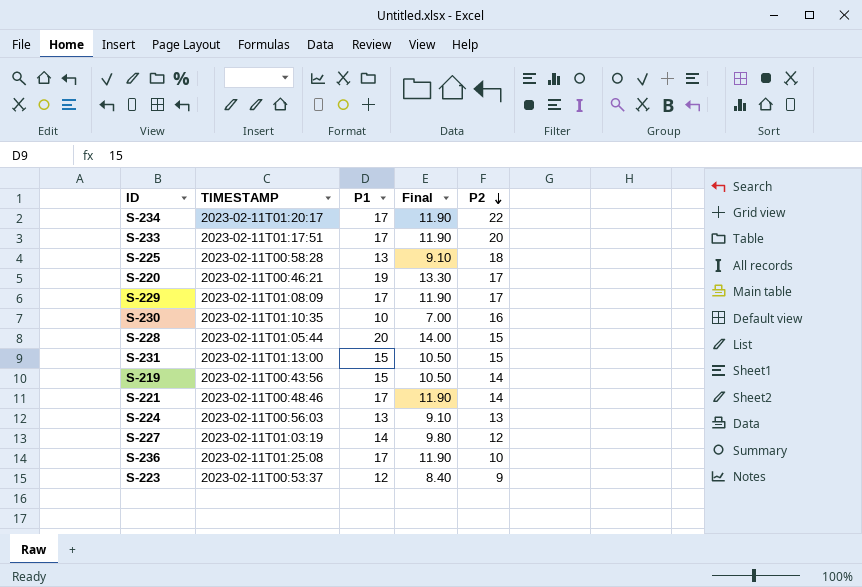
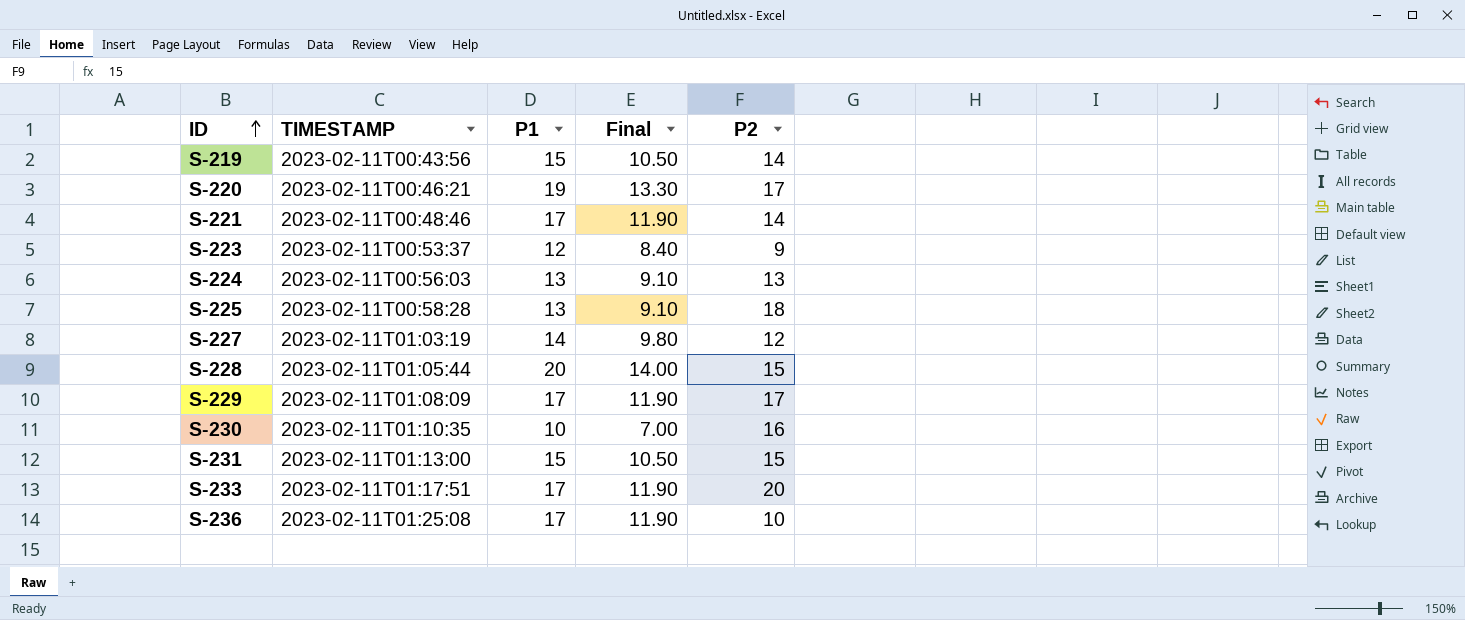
row order: P2 descending -> ID ascending
row S-234: 2023-02-11T01:20:17 | 17 | 11.90 | 22 -> none

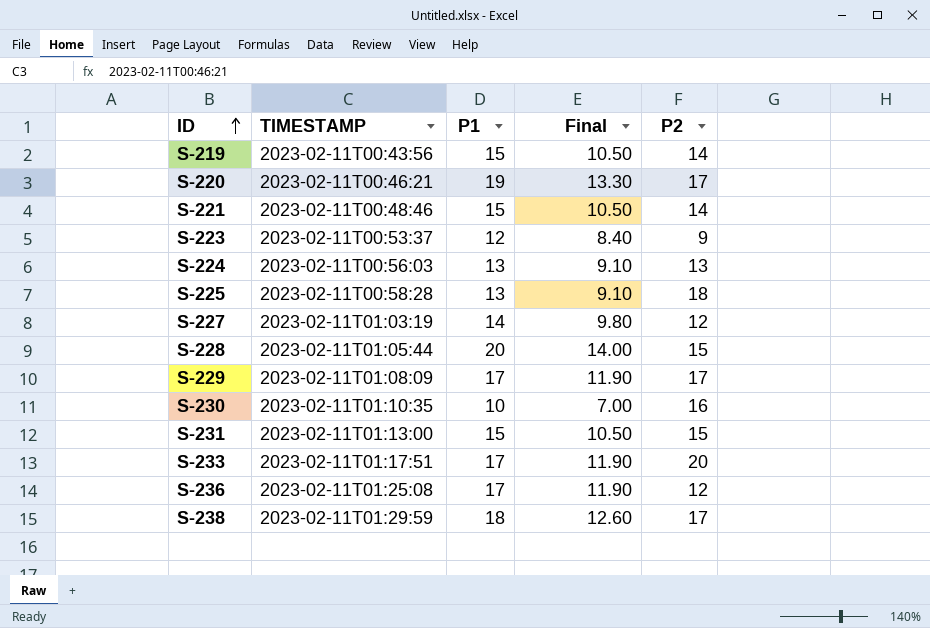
S-221 | P1: 17 -> 15
S-221 | Final: 11.90 -> 10.50
S-236 | P2: 10 -> 12
row S-238: none -> 2023-02-11T01:29:59 | 18 | 12.60 | 17

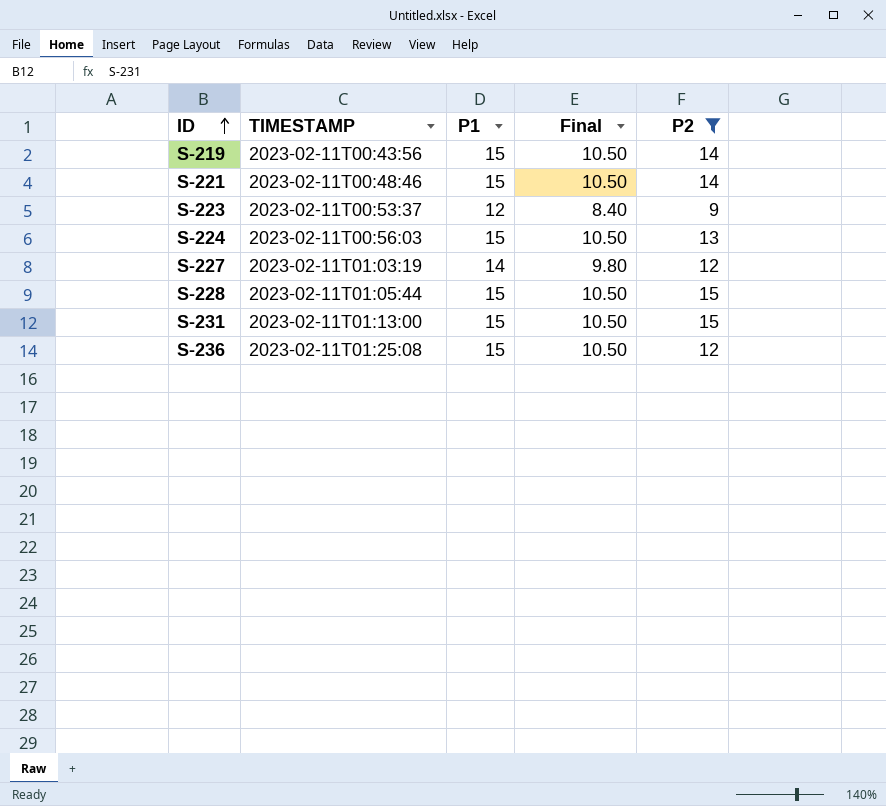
filter: none -> P2 <= 15
S-224 | P1: 13 -> 15
S-224 | Final: 9.10 -> 10.50
S-228 | P1: 20 -> 15
S-228 | Final: 14.00 -> 10.50
S-236 | P1: 17 -> 15
S-236 | Final: 11.90 -> 10.50

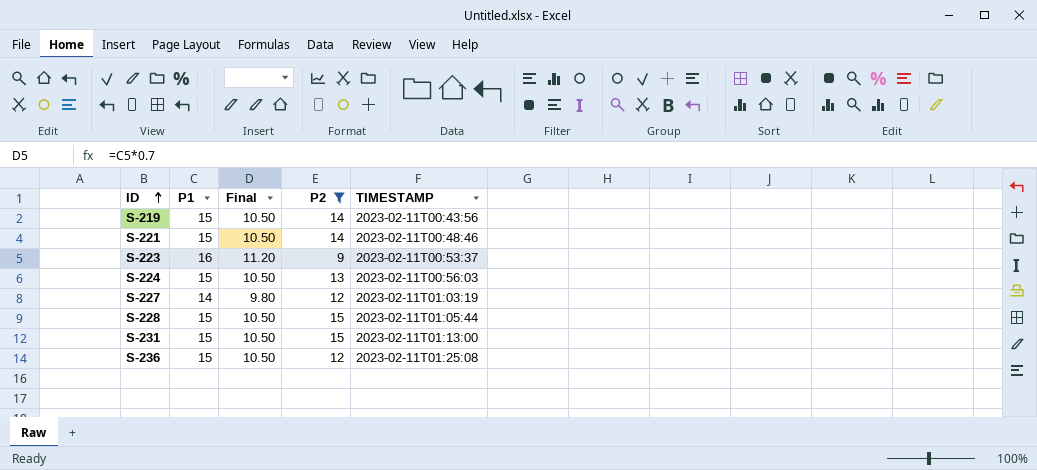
column TIMESTAMP | position: 2 -> 5
S-223 | P1: 12 -> 16
S-223 | Final: 8.40 -> 11.20

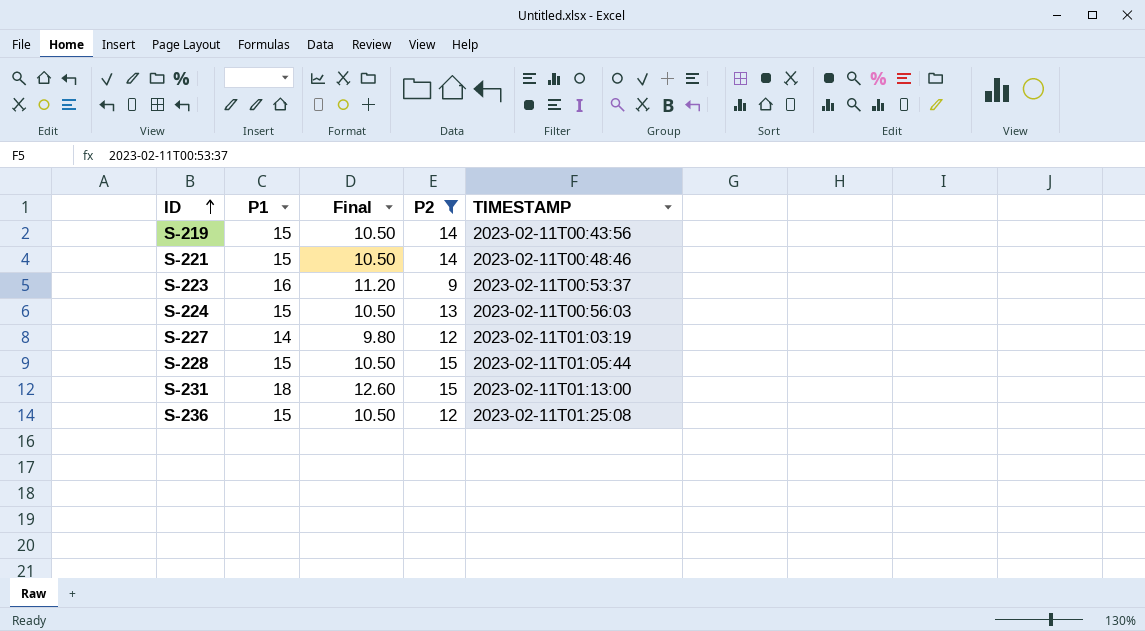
S-231 | P1: 15 -> 18
S-231 | Final: 10.50 -> 12.60

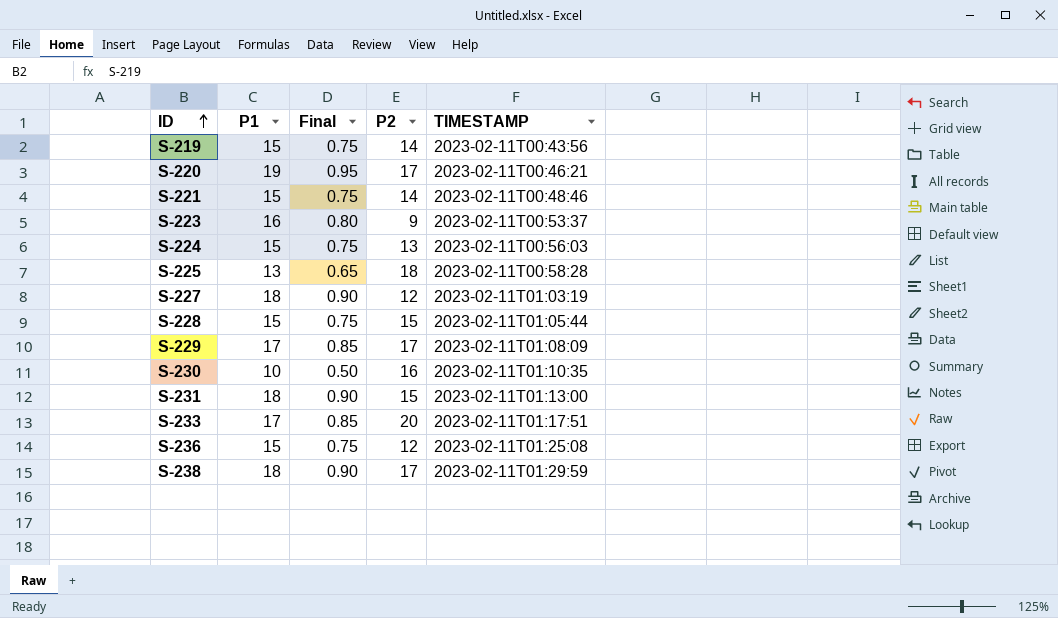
filter: P2 <= 15 -> none
column Final | formula: [P1] * 0.7 -> [P1] * 0.05
S-227 | P1: 14 -> 18

